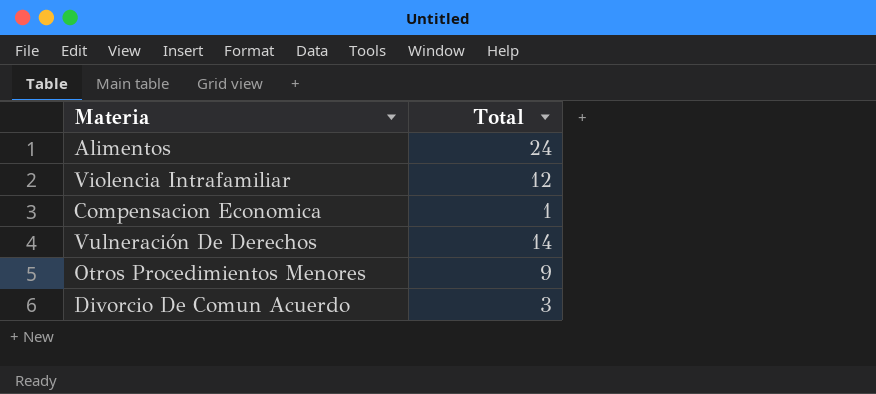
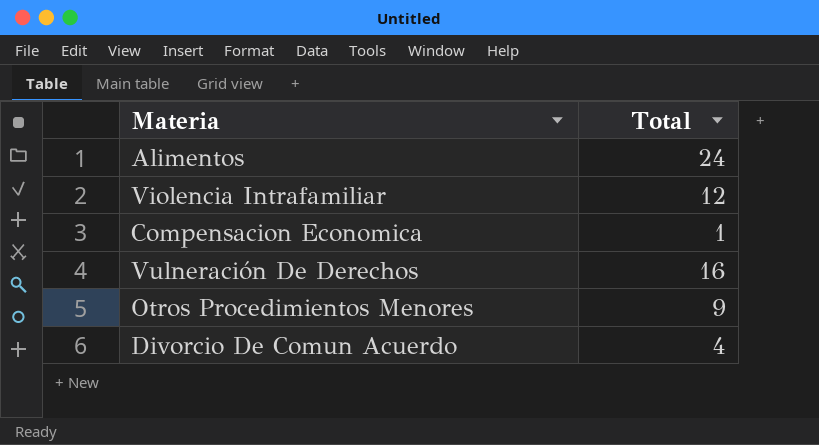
Vulneración De Derechos | Total: 14 -> 16
Divorcio De Comun Acuerdo | Total: 3 -> 4

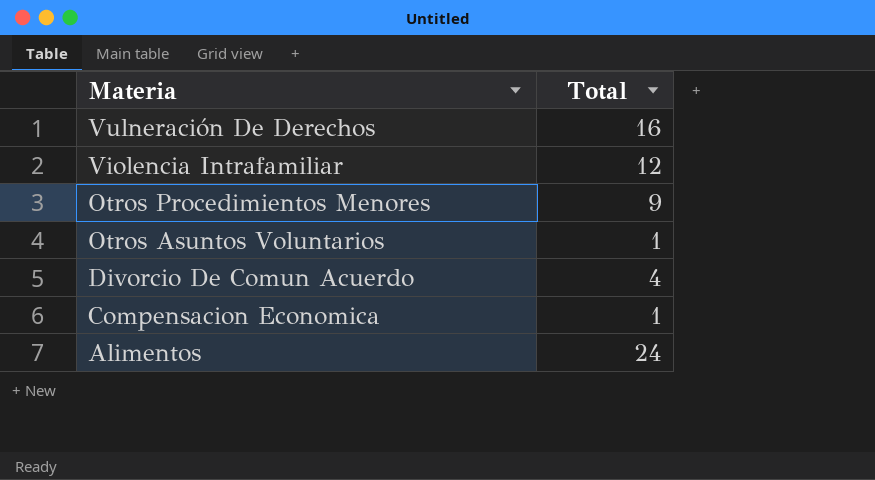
row order: none -> Materia descending
row Otros Asuntos Voluntarios: none -> 1

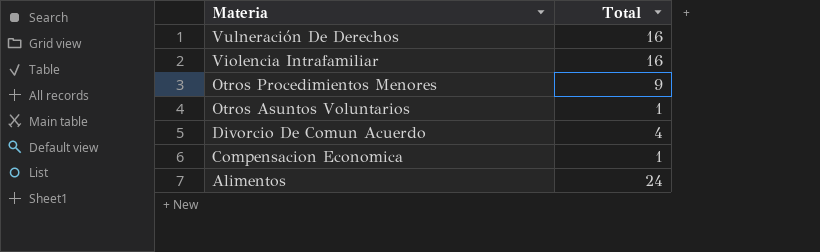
Violencia Intrafamiliar | Total: 12 -> 16

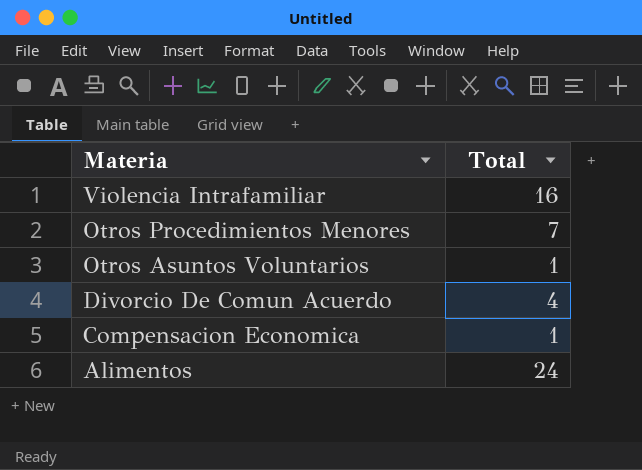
row Vulneración De Derechos: 16 -> none
Otros Procedimientos Menores | Total: 9 -> 7

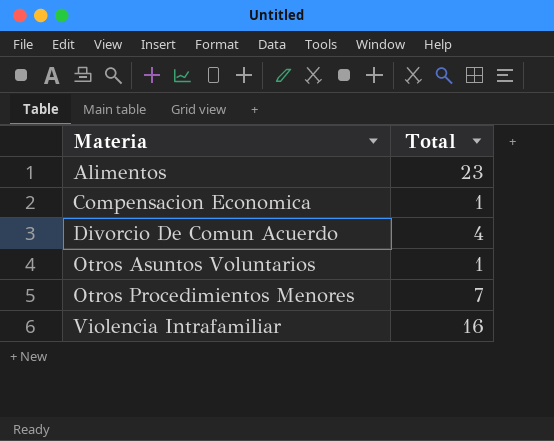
row order: Materia descending -> Materia ascending
Alimentos | Total: 24 -> 23

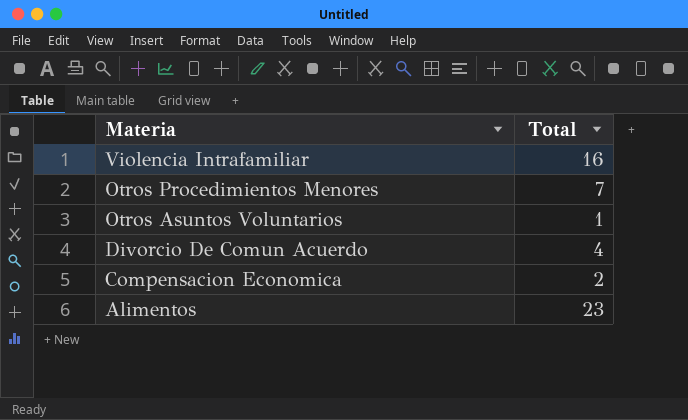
row order: Materia ascending -> Materia descending
Compensacion Economica | Total: 1 -> 2

